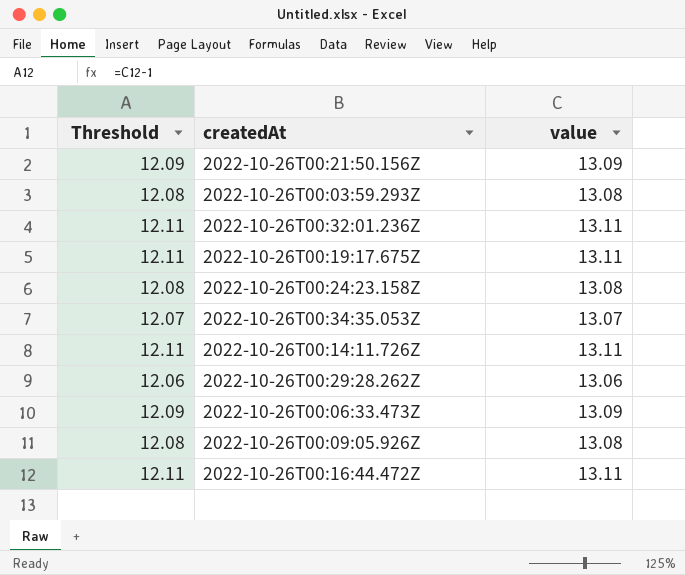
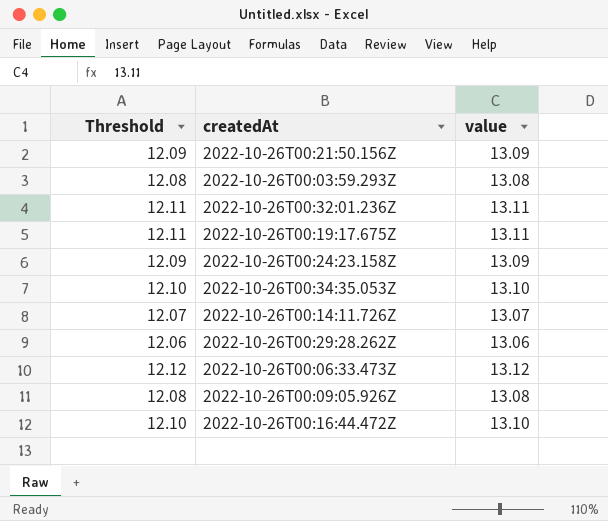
2022-10-26T00:24:23.158Z | Threshold: 12.08 -> 12.09
2022-10-26T00:24:23.158Z | value: 13.08 -> 13.09
2022-10-26T00:34:35.053Z | Threshold: 12.07 -> 12.10
2022-10-26T00:34:35.053Z | value: 13.07 -> 13.10
2022-10-26T00:14:11.726Z | Threshold: 12.11 -> 12.07
2022-10-26T00:14:11.726Z | value: 13.11 -> 13.07
2022-10-26T00:06:33.473Z | Threshold: 12.09 -> 12.12
2022-10-26T00:06:33.473Z | value: 13.09 -> 13.12
2022-10-26T00:16:44.472Z | Threshold: 12.11 -> 12.10
2022-10-26T00:16:44.472Z | value: 13.11 -> 13.10

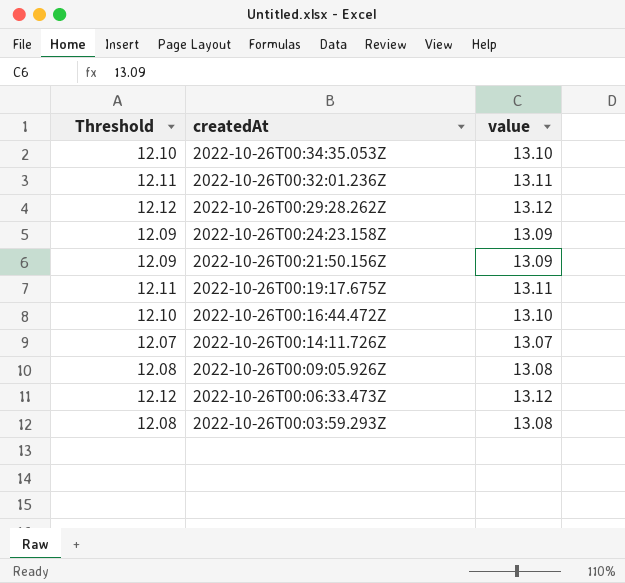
row order: none -> createdAt descending
2022-10-26T00:29:28.262Z | Threshold: 12.06 -> 12.12
2022-10-26T00:29:28.262Z | value: 13.06 -> 13.12

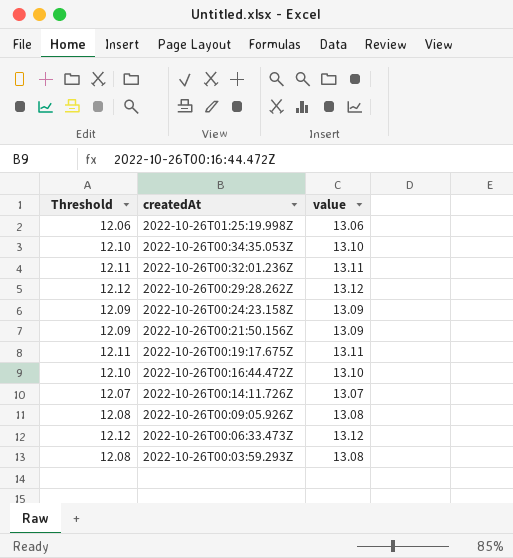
row 2022-10-26T01:25:19.998Z: none -> 12.06 | 13.06

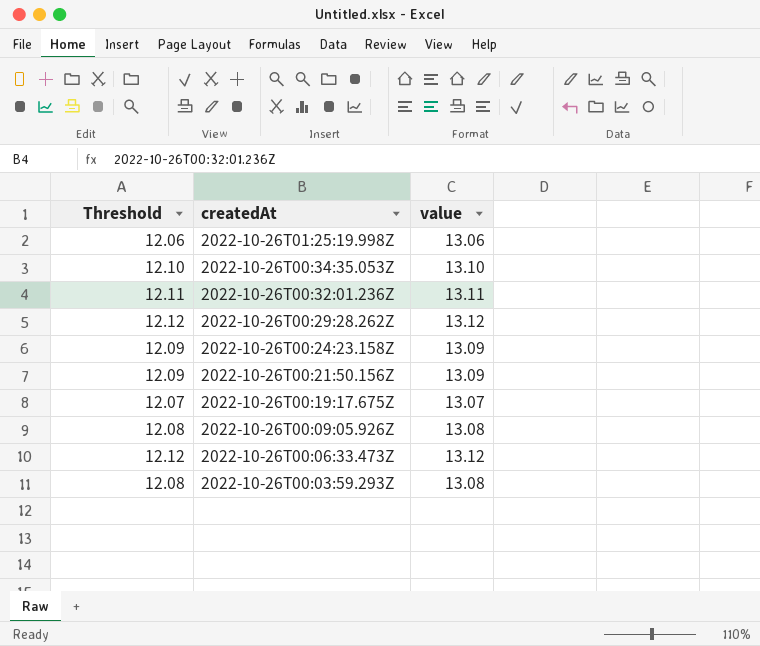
row 2022-10-26T00:16:44.472Z: 12.10 | 13.10 -> none
row 2022-10-26T00:14:11.726Z: 12.07 | 13.07 -> none
2022-10-26T00:19:17.675Z | Threshold: 12.11 -> 12.07
2022-10-26T00:19:17.675Z | value: 13.11 -> 13.07

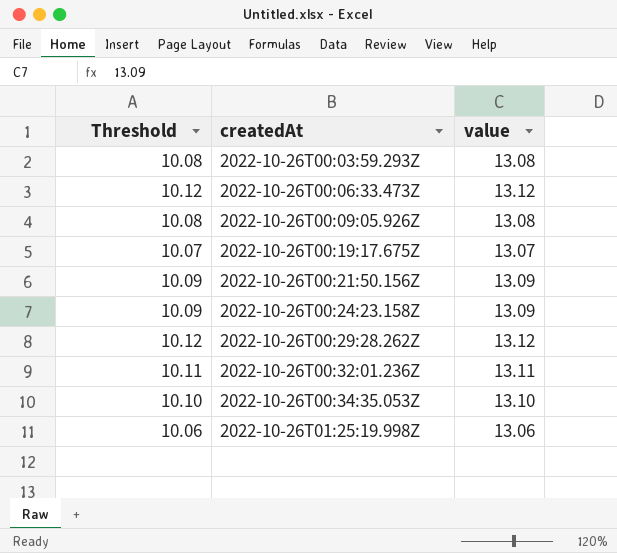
row order: createdAt descending -> createdAt ascending
column Threshold | formula: [value] - 1 -> [value] - 3

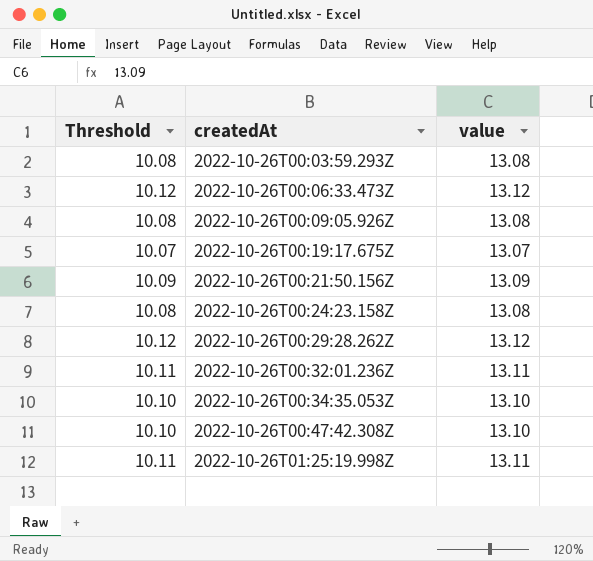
2022-10-26T00:24:23.158Z | Threshold: 10.09 -> 10.08
2022-10-26T00:24:23.158Z | value: 13.09 -> 13.08
row 2022-10-26T00:47:42.308Z: none -> 10.10 | 13.10
2022-10-26T01:25:19.998Z | Threshold: 10.06 -> 10.11
2022-10-26T01:25:19.998Z | value: 13.06 -> 13.11

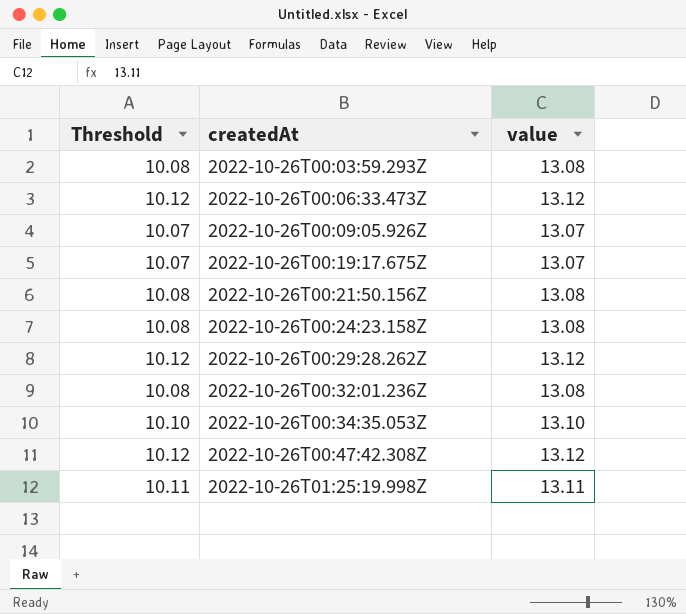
2022-10-26T00:09:05.926Z | Threshold: 10.08 -> 10.07
2022-10-26T00:09:05.926Z | value: 13.08 -> 13.07
2022-10-26T00:21:50.156Z | Threshold: 10.09 -> 10.08
2022-10-26T00:21:50.156Z | value: 13.09 -> 13.08
2022-10-26T00:32:01.236Z | Threshold: 10.11 -> 10.08
2022-10-26T00:32:01.236Z | value: 13.11 -> 13.08
2022-10-26T00:47:42.308Z | Threshold: 10.10 -> 10.12
2022-10-26T00:47:42.308Z | value: 13.10 -> 13.12

